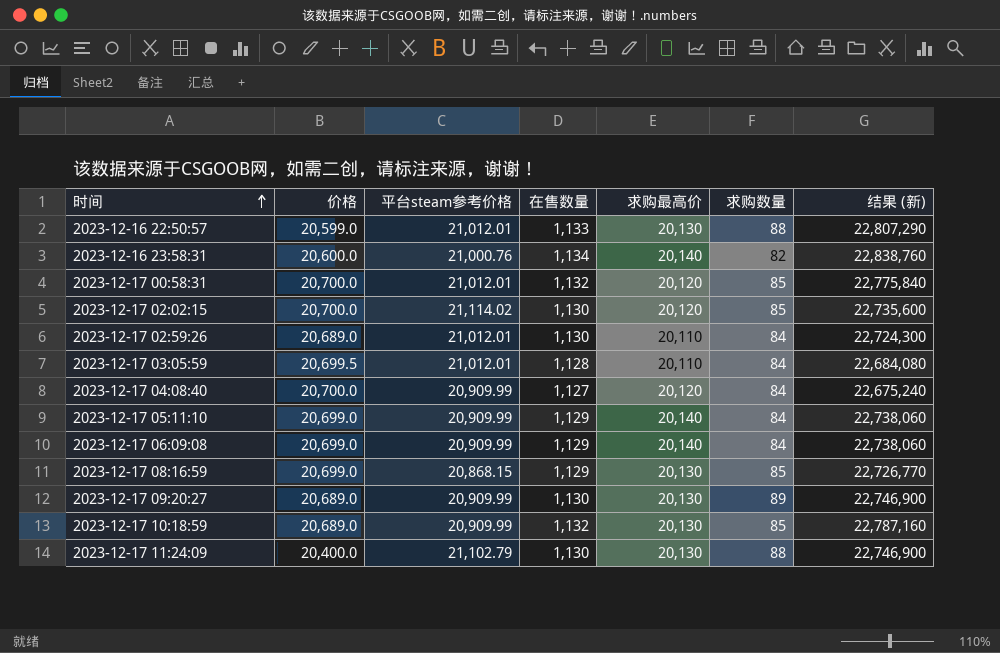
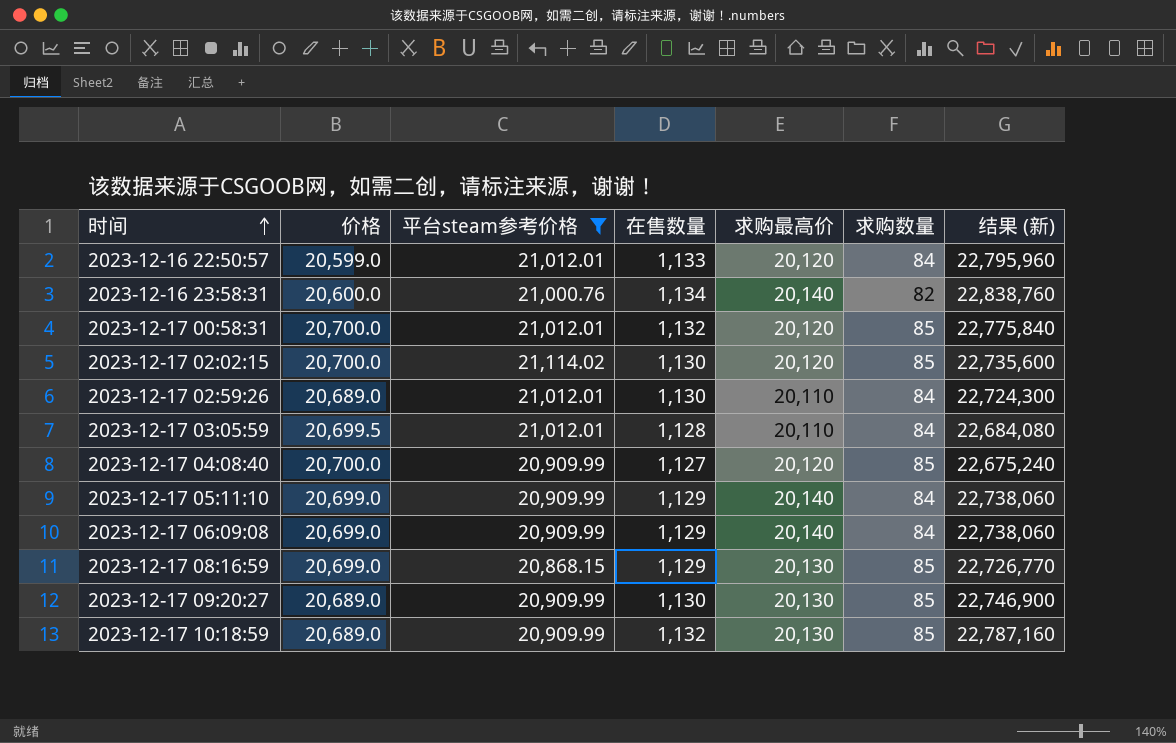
filter: none -> 平台steam参考价格 != 21,102.79
2023-12-16 22:50:57 | 求购最高价: 20,130 -> 20,120
2023-12-16 22:50:57 | 求购数量: 88 -> 84
2023-12-16 22:50:57 | 结果 (新): 22,807,290 -> 22,795,960
2023-12-17 04:08:40 | 求购数量: 84 -> 85
2023-12-17 09:20:27 | 求购数量: 89 -> 85

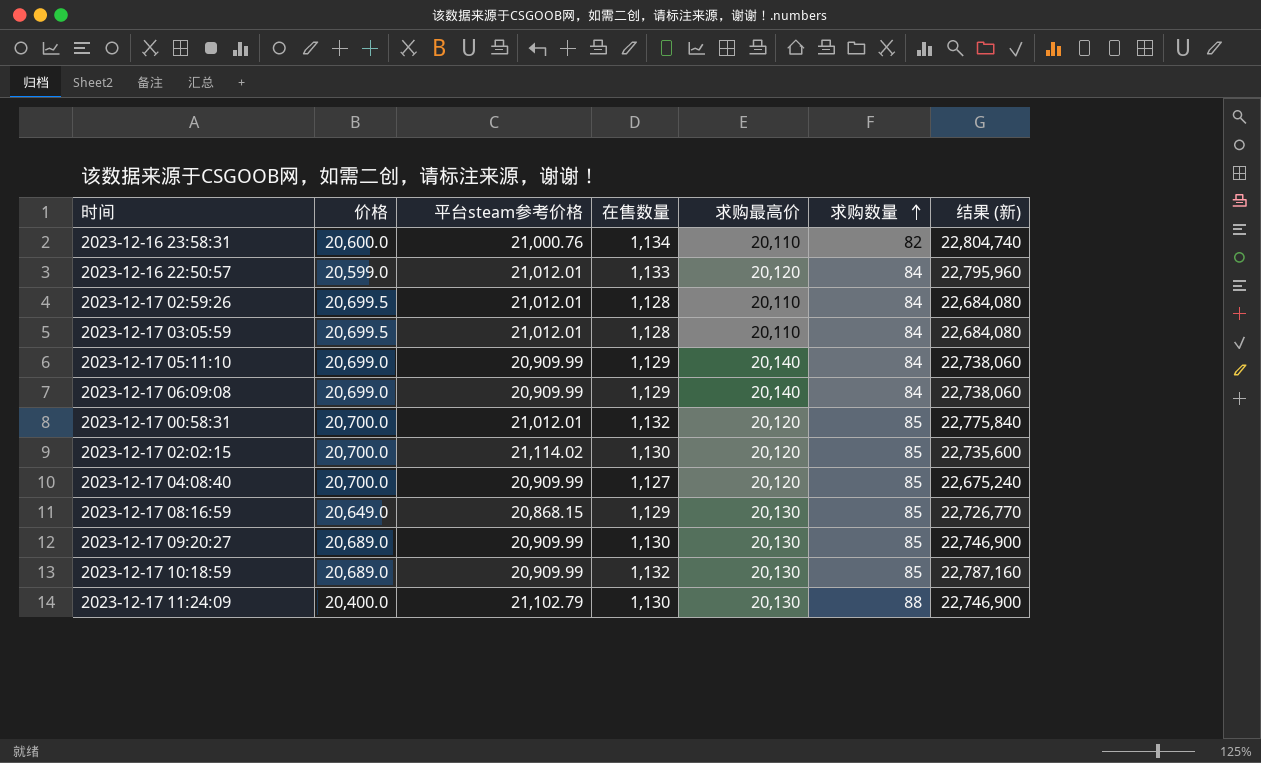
filter: 平台steam参考价格 != 21,102.79 -> none
row order: 时间 ascending -> 求购数量 ascending
2023-12-16 23:58:31 | 求购最高价: 20,140 -> 20,110
2023-12-16 23:58:31 | 结果 (新): 22,838,760 -> 22,804,740
2023-12-17 02:59:26 | 价格: 20,689.0 -> 20,699.5
2023-12-17 02:59:26 | 在售数量: 1,130 -> 1,128
2023-12-17 02:59:26 | 结果 (新): 22,724,300 -> 22,684,080
2023-12-17 08:16:59 | 价格: 20,699.0 -> 20,649.0

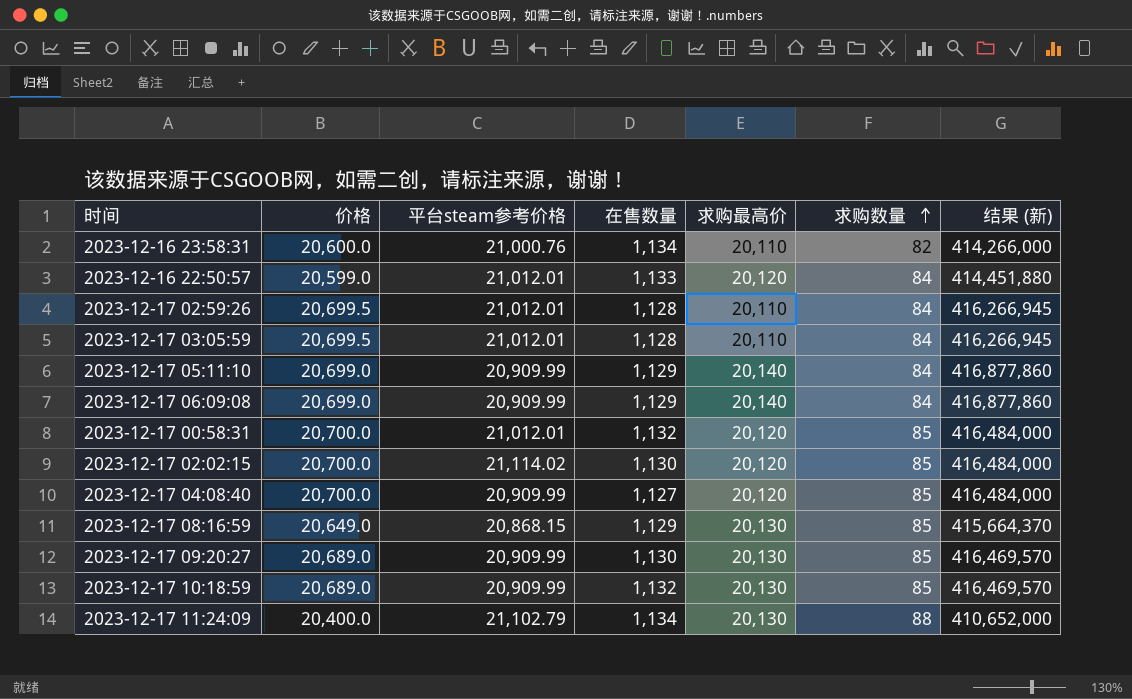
column 结果 (新) | formula: [在售数量] * [求购最高价] -> [价格] * [求购最高价]
2023-12-17 11:24:09 | 在售数量: 1,130 -> 1,134

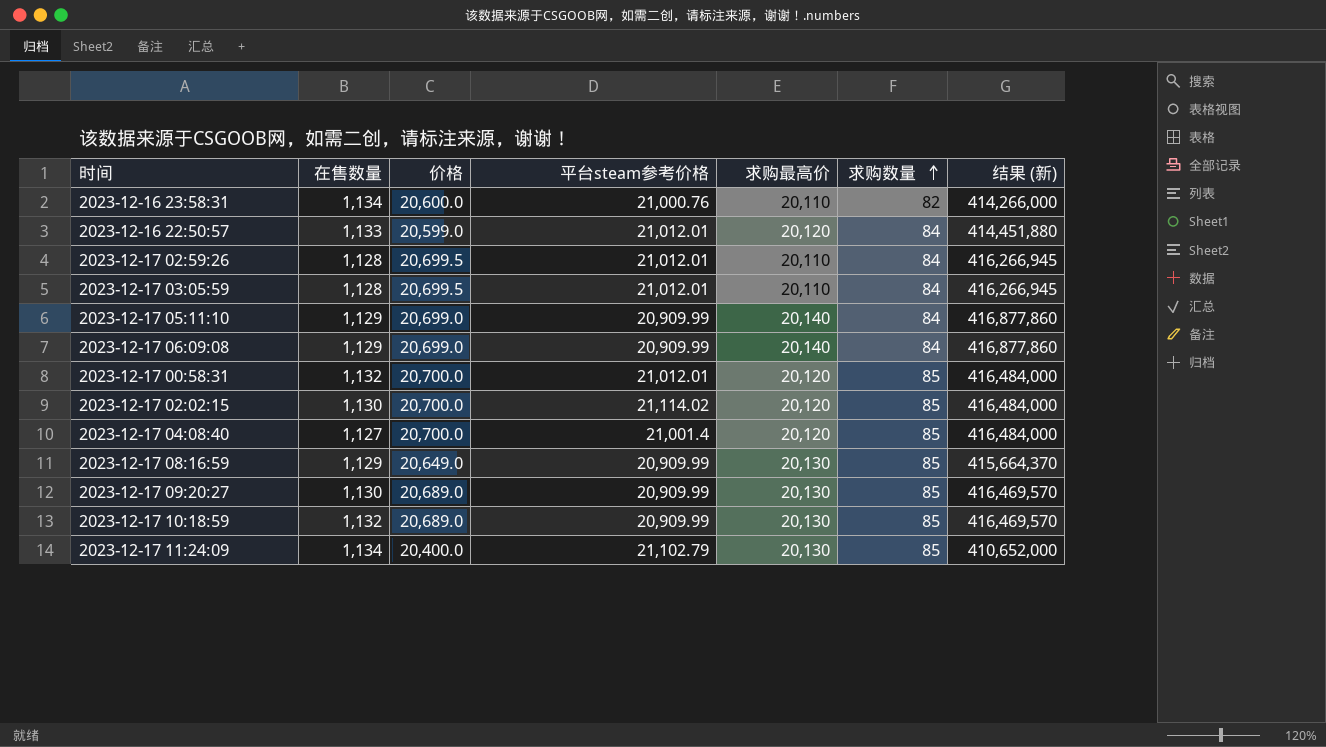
column 在售数量 | position: 4 -> 2
2023-12-17 04:08:40 | 平台steam参考价格: 20,909.99 -> 21,001.4
2023-12-17 08:16:59 | 平台steam参考价格: 20,868.15 -> 20,909.99
2023-12-17 11:24:09 | 求购数量: 88 -> 85

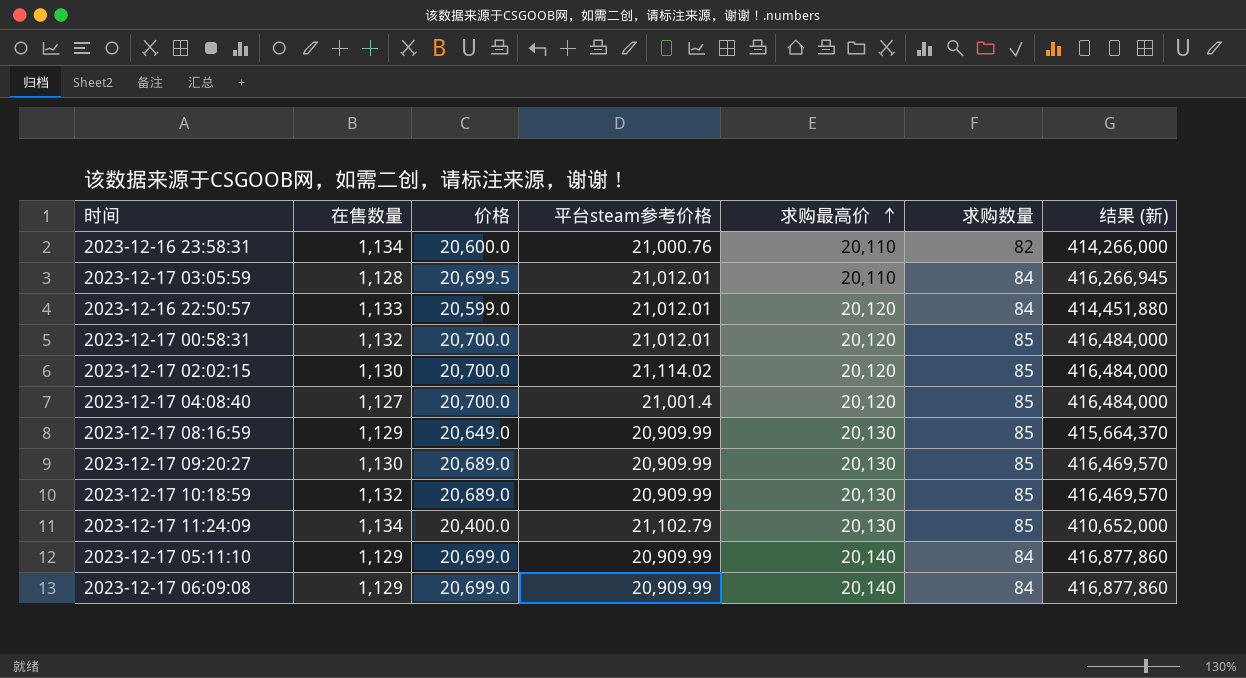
row order: 求购数量 ascending -> 求购最高价 ascending
row 2023-12-17 02:59:26: 1,128 | 20,699.5 | 21,012.01 | 20,110 | 84 | 416,266,945 -> none

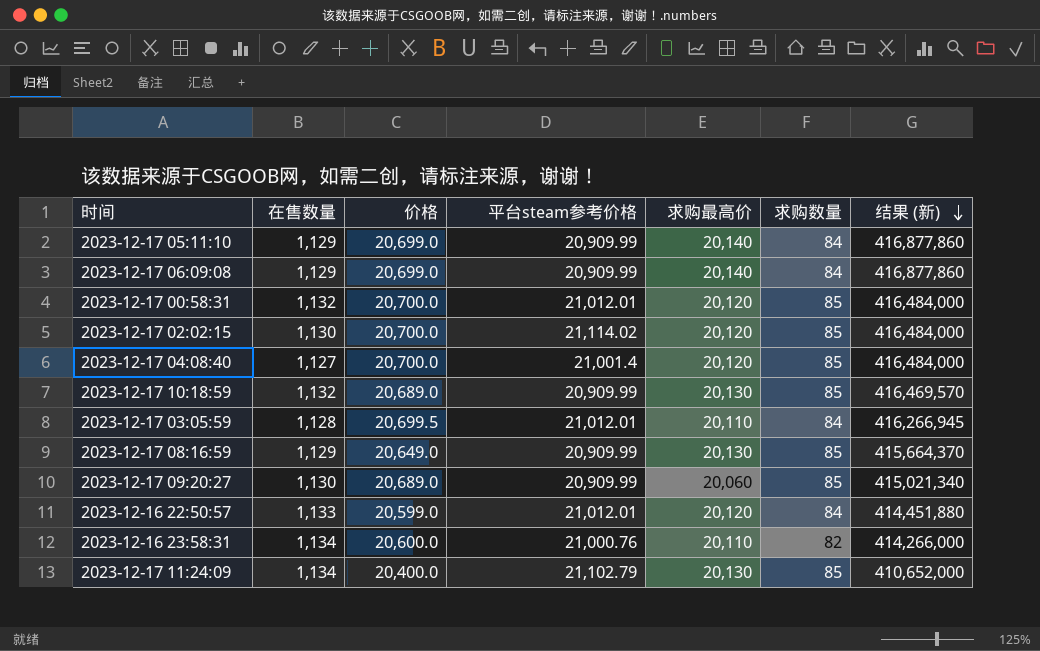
row order: 求购最高价 ascending -> 结果 (新) descending
2023-12-17 09:20:27 | 求购最高价: 20,130 -> 20,060
2023-12-17 09:20:27 | 结果 (新): 416,469,570 -> 415,021,340

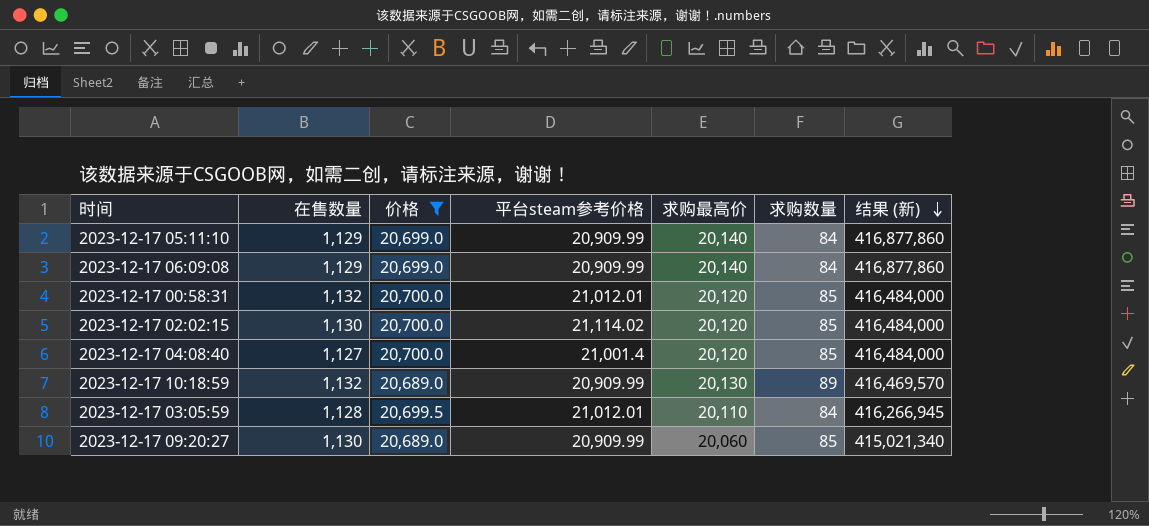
filter: none -> 价格 >= 20,689.0
2023-12-17 10:18:59 | 求购数量: 85 -> 89

